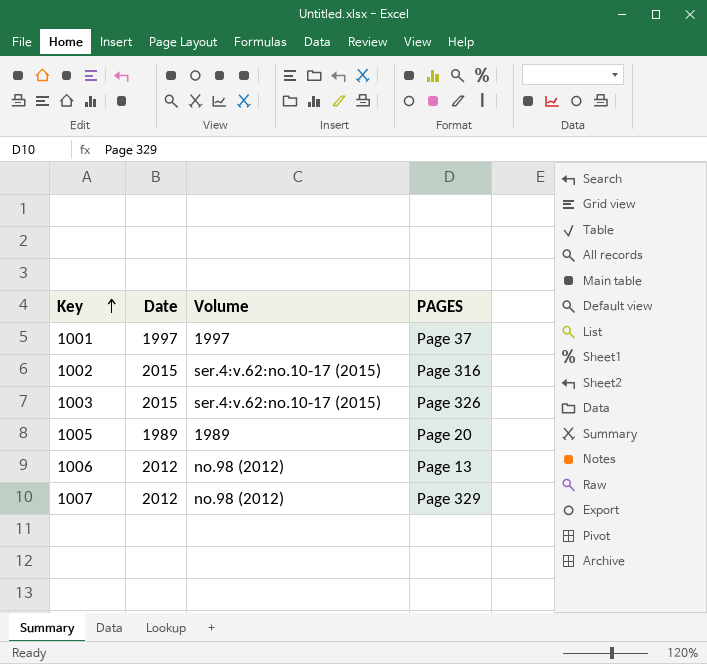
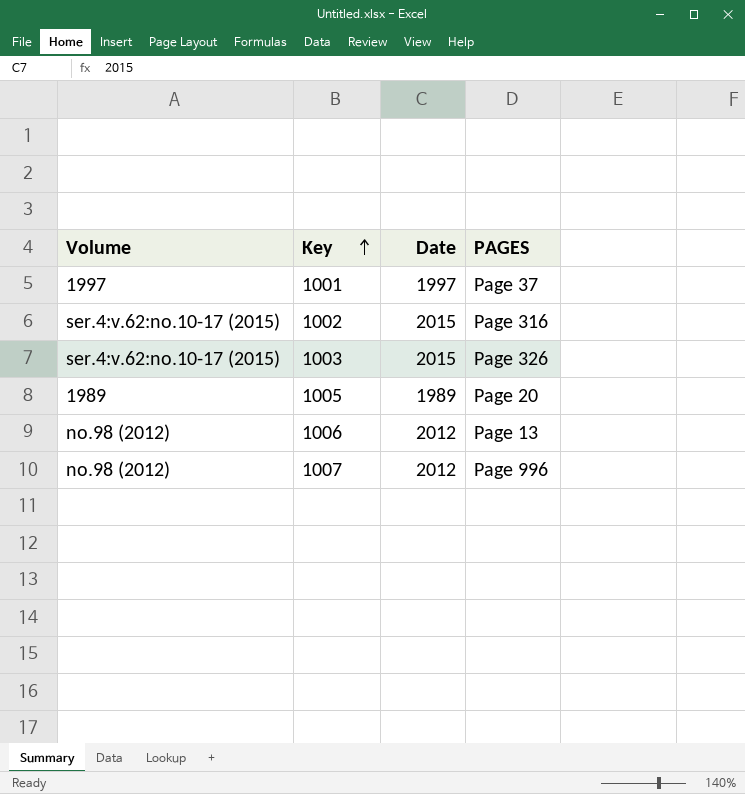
column Volume | position: 3 -> 1
1007 | PAGES: Page 329 -> Page 996

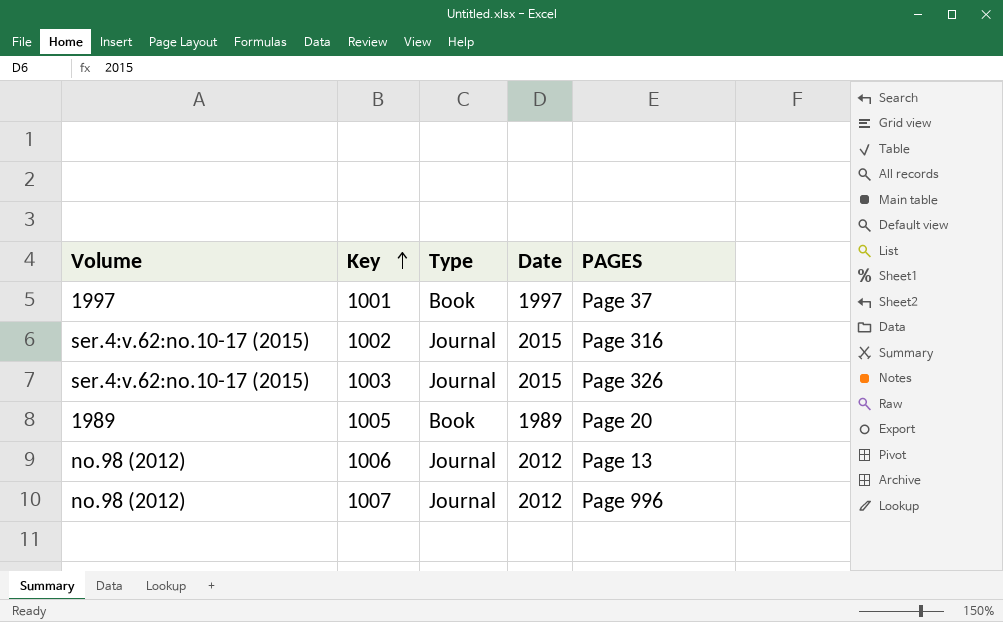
column Type | position: none -> 3

